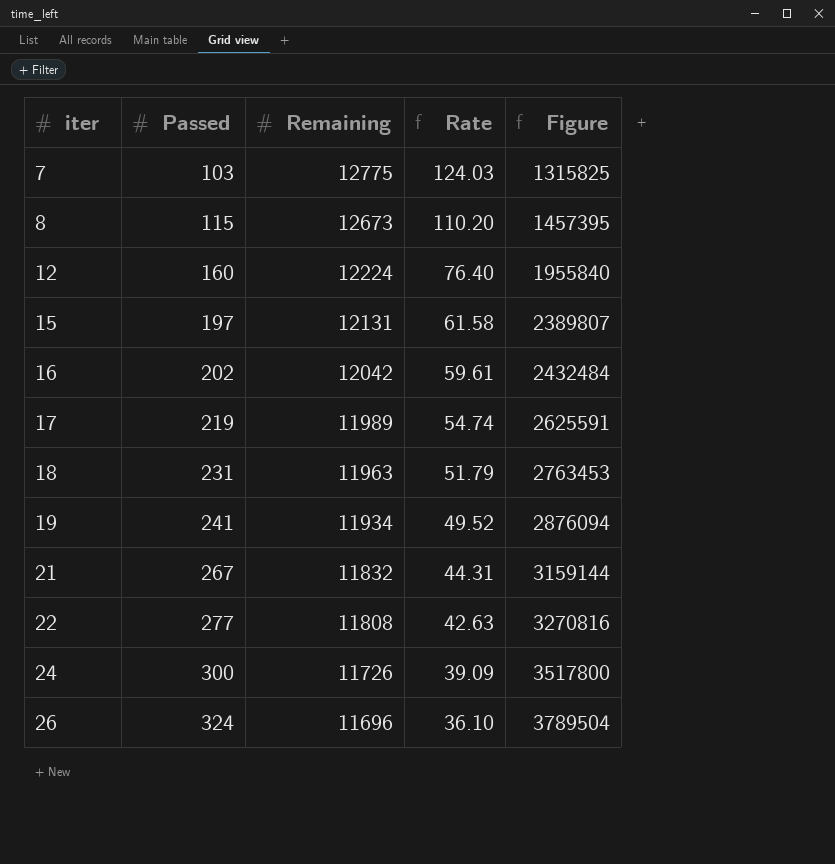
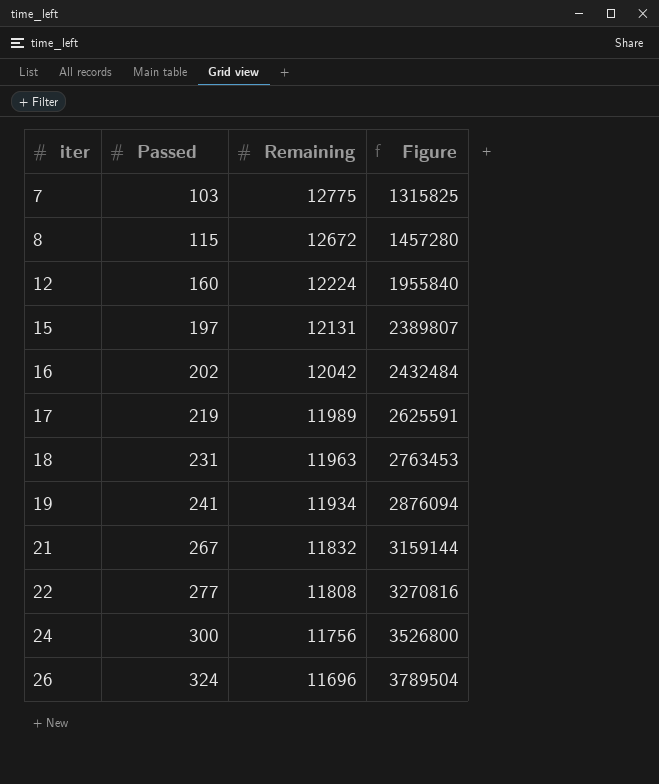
column Rate | formula: [Remaining] / [Passed] -> none
8 | Remaining: 12673 -> 12672
8 | Figure: 1457395 -> 1457280
24 | Remaining: 11726 -> 11756
24 | Figure: 3517800 -> 3526800

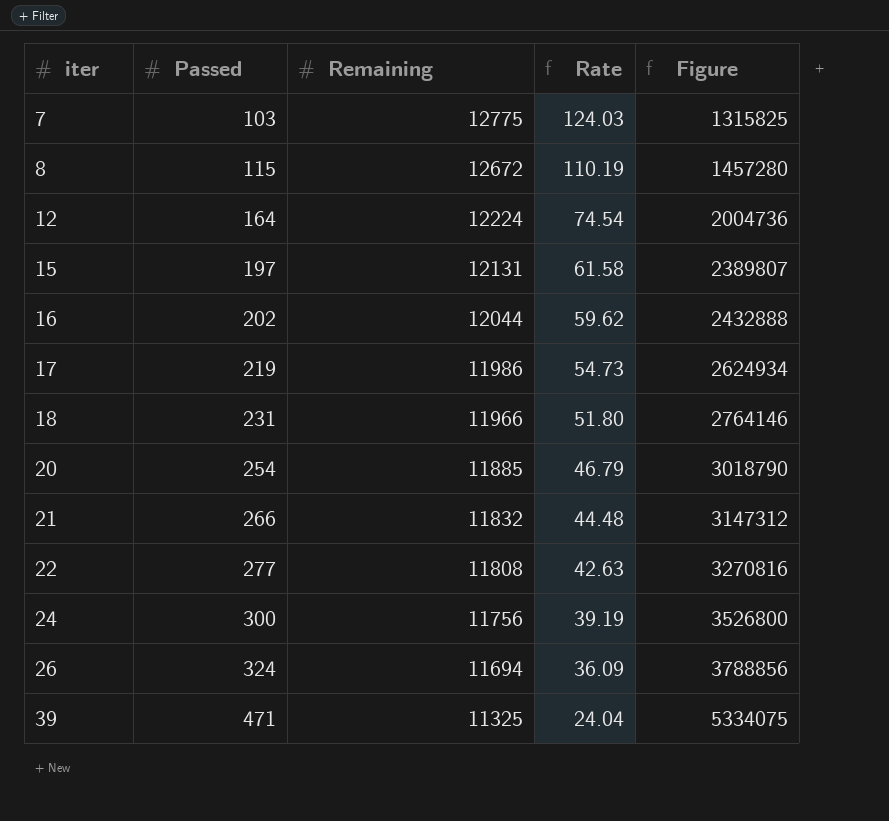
column Rate | formula: none -> [Remaining] / [Passed]
row 19: 241 | 11934 | 2876094 -> none
12 | Passed: 160 -> 164
12 | Figure: 1955840 -> 2004736
16 | Remaining: 12042 -> 12044
16 | Figure: 2432484 -> 2432888
17 | Remaining: 11989 -> 11986
17 | Figure: 2625591 -> 2624934
18 | Remaining: 11963 -> 11966
18 | Figure: 2763453 -> 2764146
row 20: none -> 254 | 11885 | 46.79 | 3018790
21 | Passed: 267 -> 266
21 | Figure: 3159144 -> 3147312
26 | Remaining: 11696 -> 11694
26 | Figure: 3789504 -> 3788856
row 39: none -> 471 | 11325 | 24.04 | 5334075

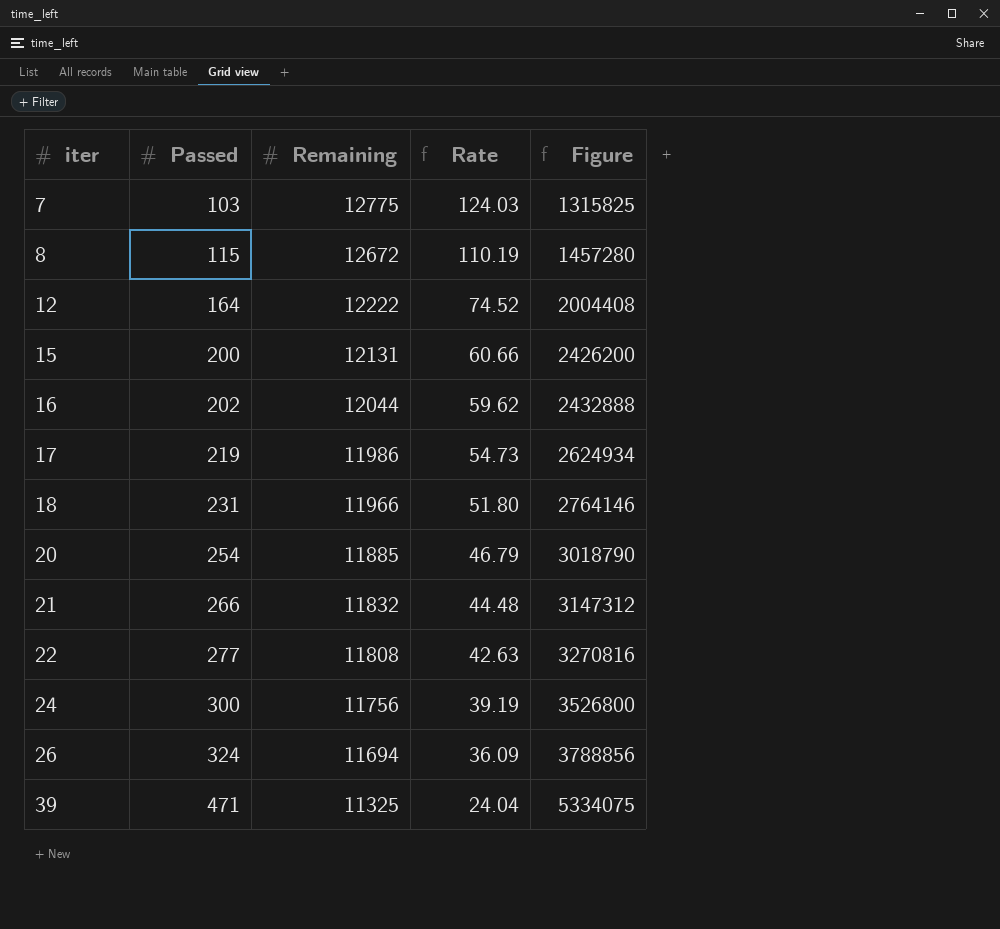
12 | Remaining: 12224 -> 12222
12 | Rate: 74.54 -> 74.52
12 | Figure: 2004736 -> 2004408
15 | Passed: 197 -> 200
15 | Rate: 61.58 -> 60.66
15 | Figure: 2389807 -> 2426200

